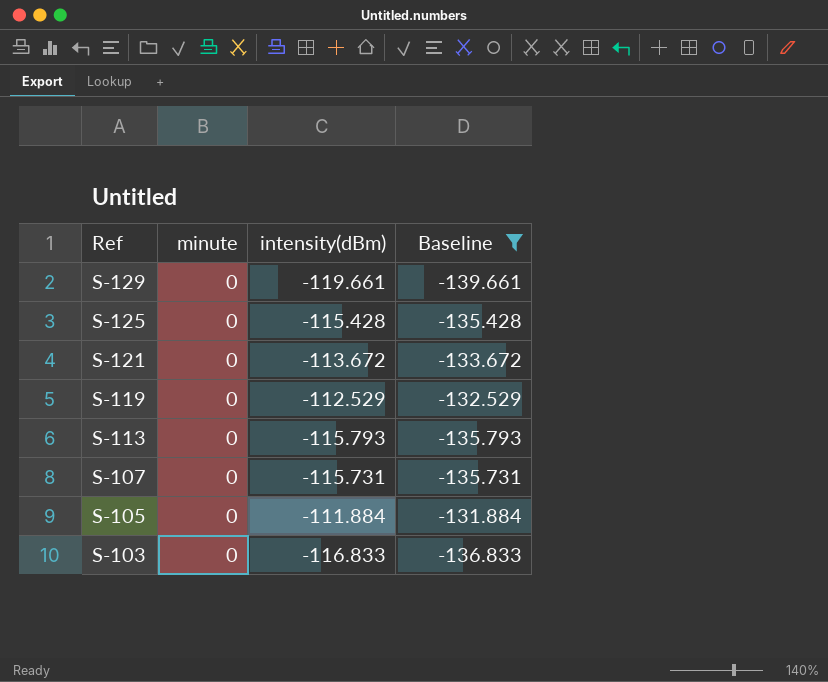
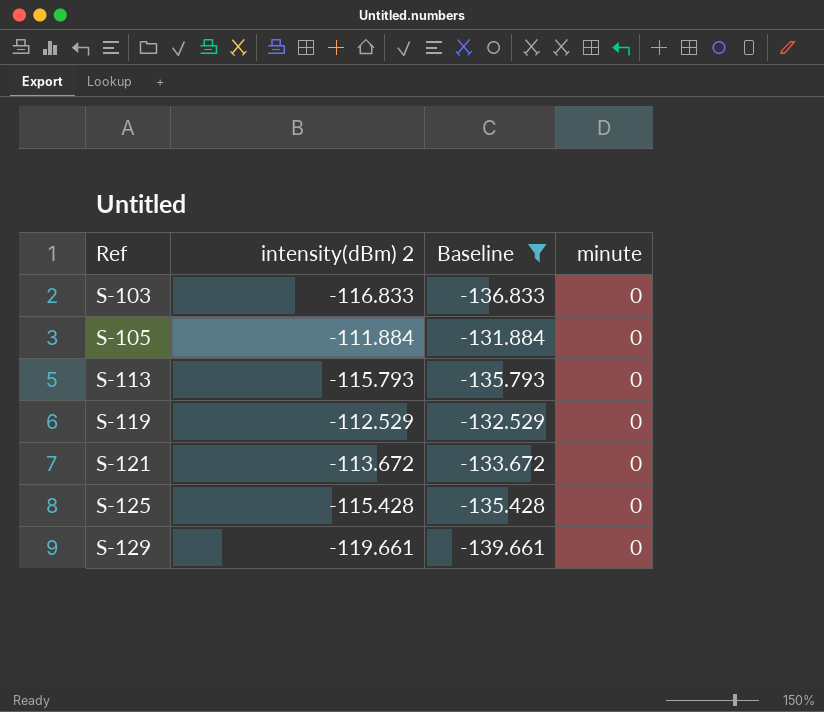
row order: Ref descending -> Ref ascending
column name: intensity(dBm) -> intensity(dBm) 2
column minute | position: 2 -> 4
row S-107: 0 | -115.731 | -135.731 -> none

